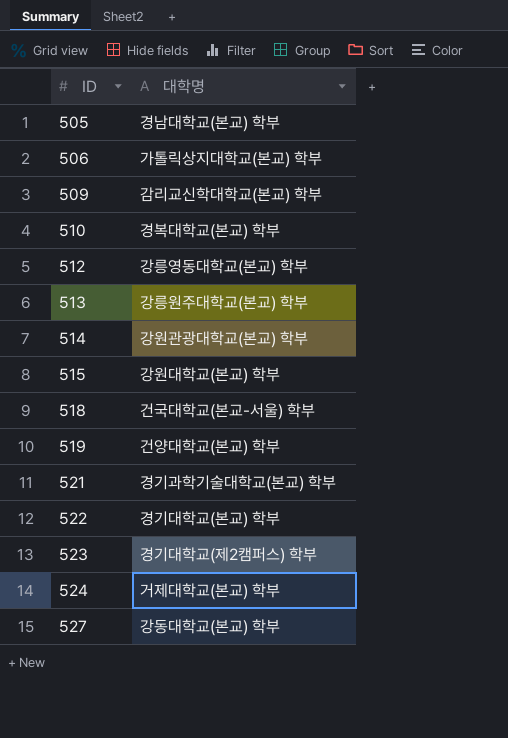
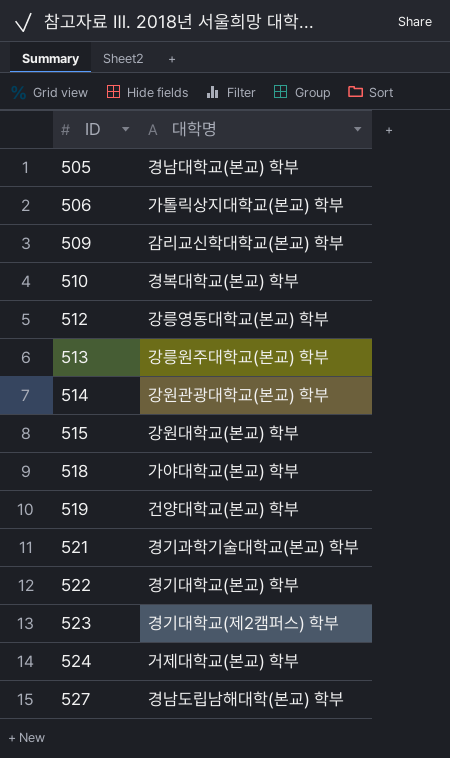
518 | 대학명: 건국대학교(본교-서울) 학부 -> 가야대학교(본교) 학부
527 | 대학명: 강동대학교(본교) 학부 -> 경남도립남해대학(본교) 학부

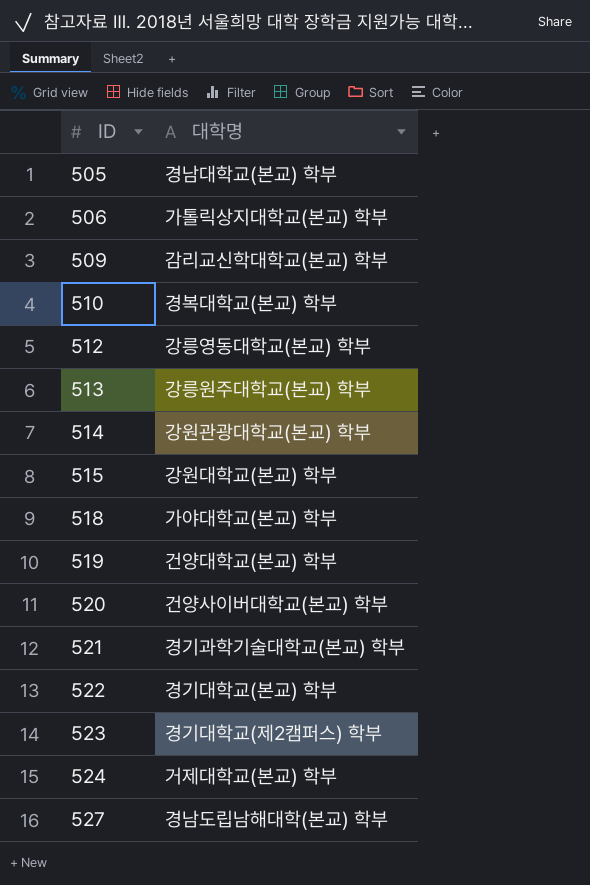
row 520: none -> 건양사이버대학교(본교) 학부

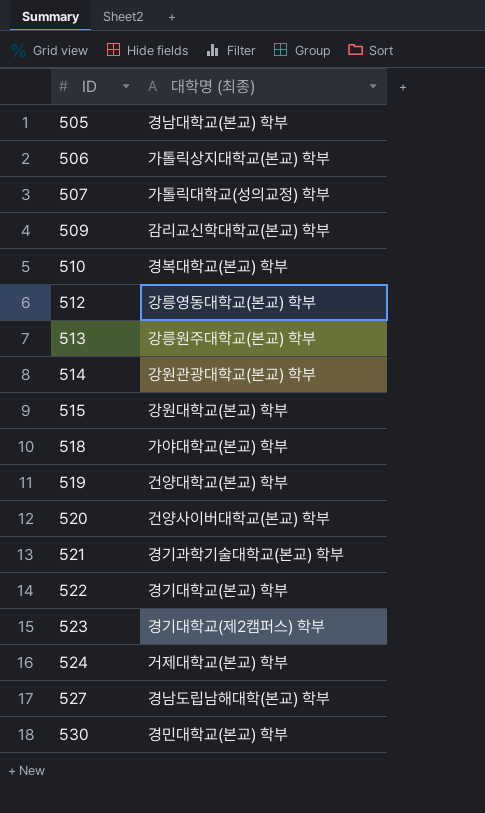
column name: 대학명 -> 대학명 (최종)
row 507: none -> 가톨릭대학교(성의교정) 학부
row 530: none -> 경민대학교(본교) 학부

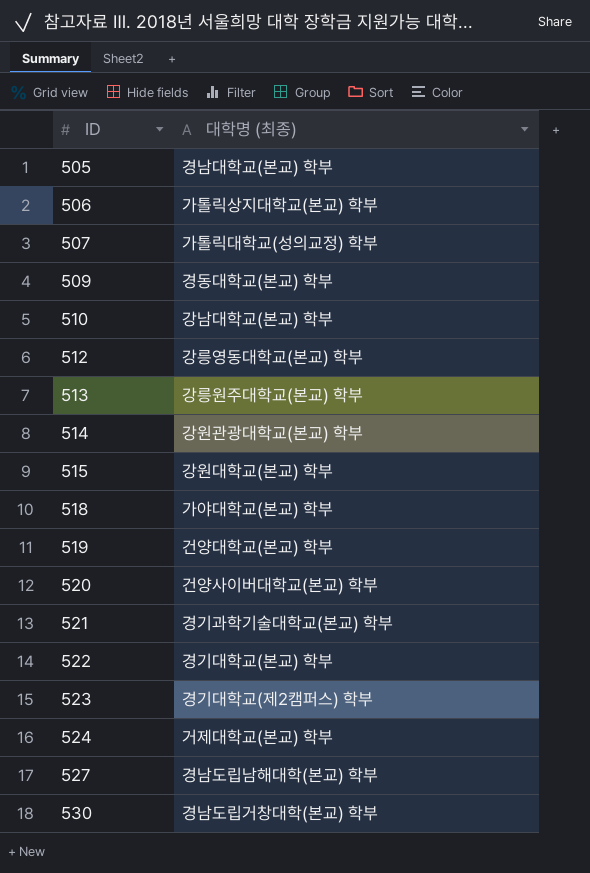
509 | 대학명 (최종): 감리교신학대학교(본교) 학부 -> 경동대학교(본교) 학부
510 | 대학명 (최종): 경복대학교(본교) 학부 -> 강남대학교(본교) 학부
530 | 대학명 (최종): 경민대학교(본교) 학부 -> 경남도립거창대학(본교) 학부

